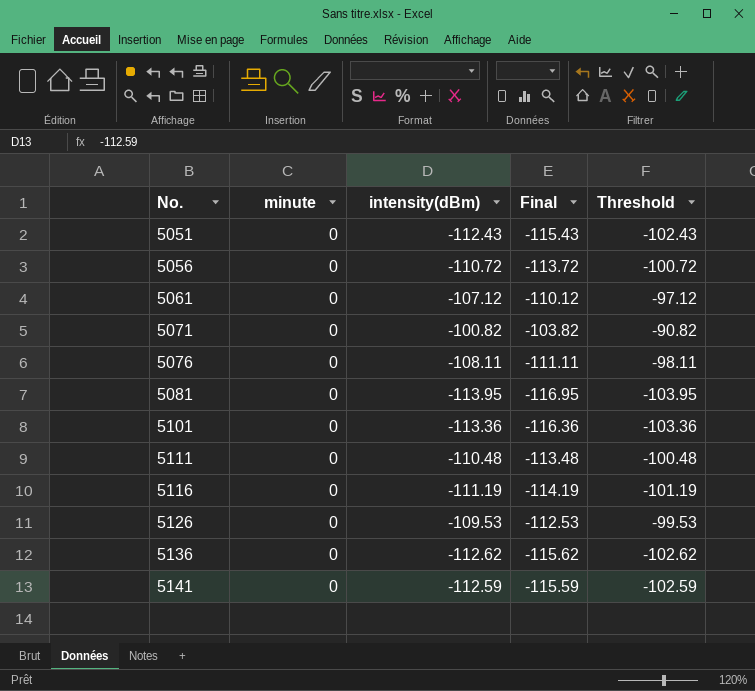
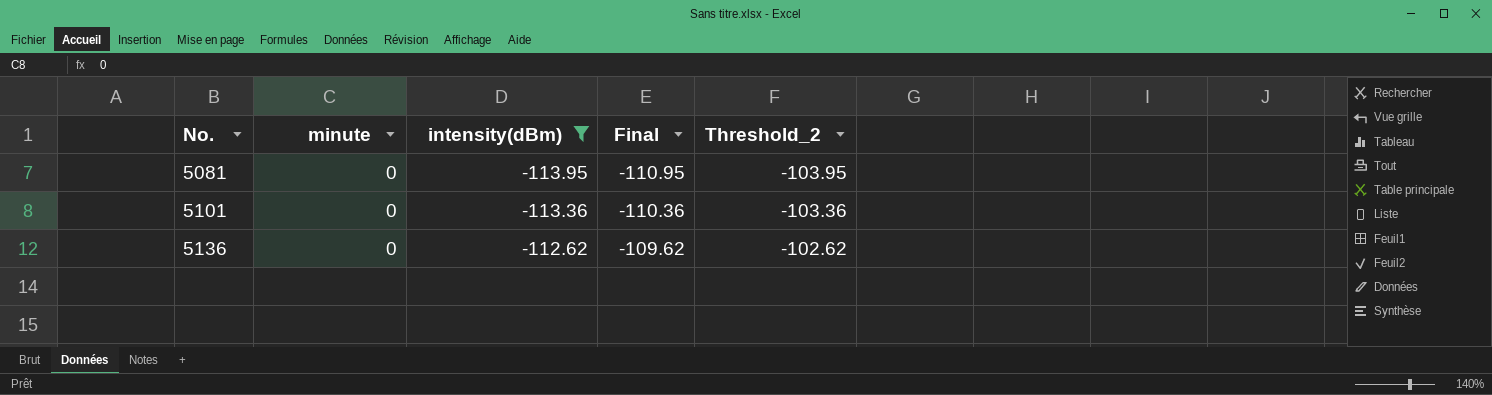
filter: none -> intensity(dBm) <= -112.62
column Final | formula: [intensity(dBm)] - 3 -> [intensity(dBm)] + 3
column name: Threshold -> Threshold_2

